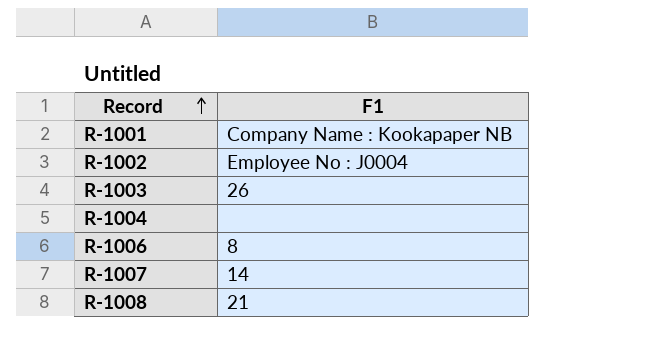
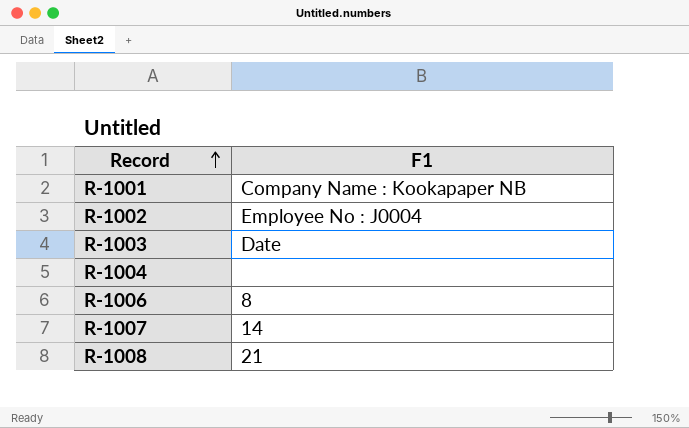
R-1003 | F1: 26 -> Date

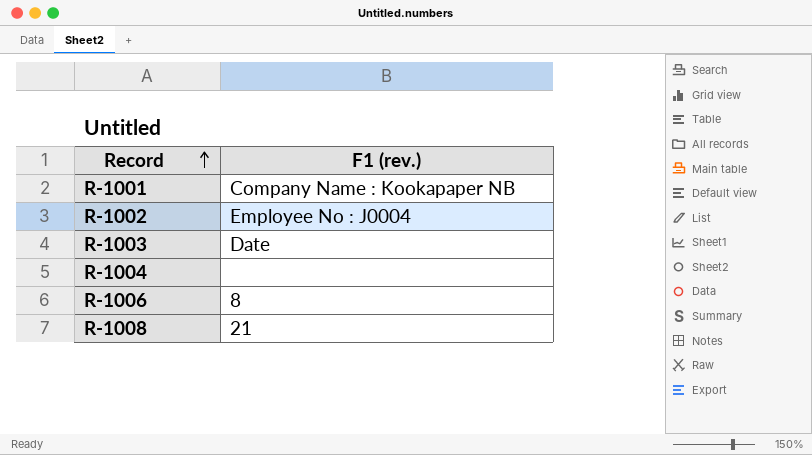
column name: F1 -> F1 (rev.)
row R-1007: 14 -> none

